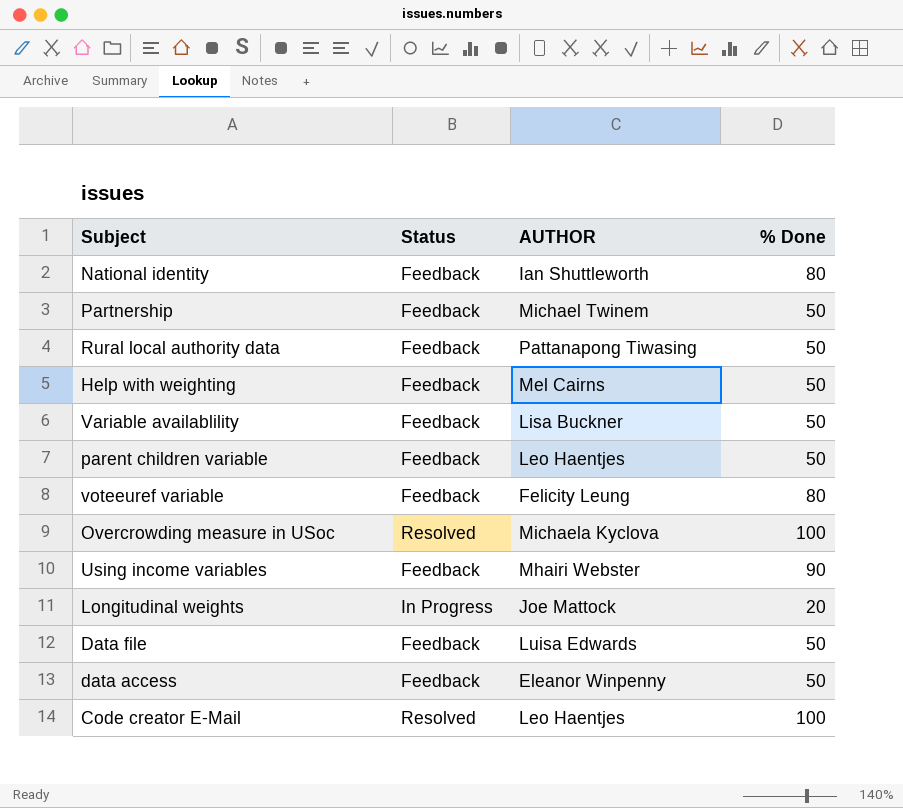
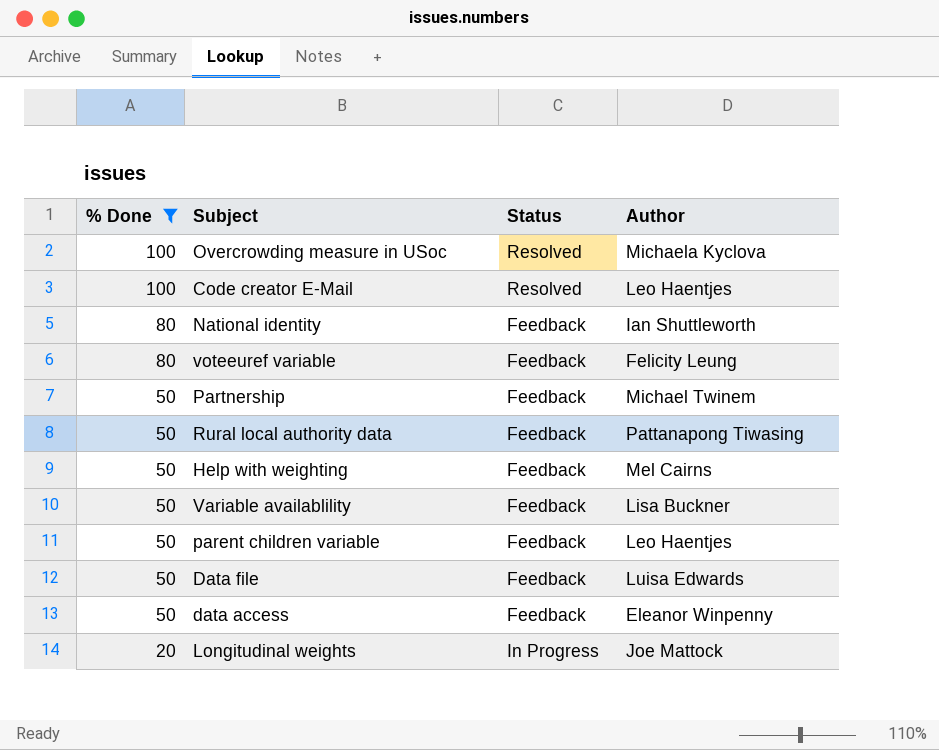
filter: none -> % Done != 90
row order: none -> % Done descending
column % Done | position: 4 -> 1
column name: AUTHOR -> Author

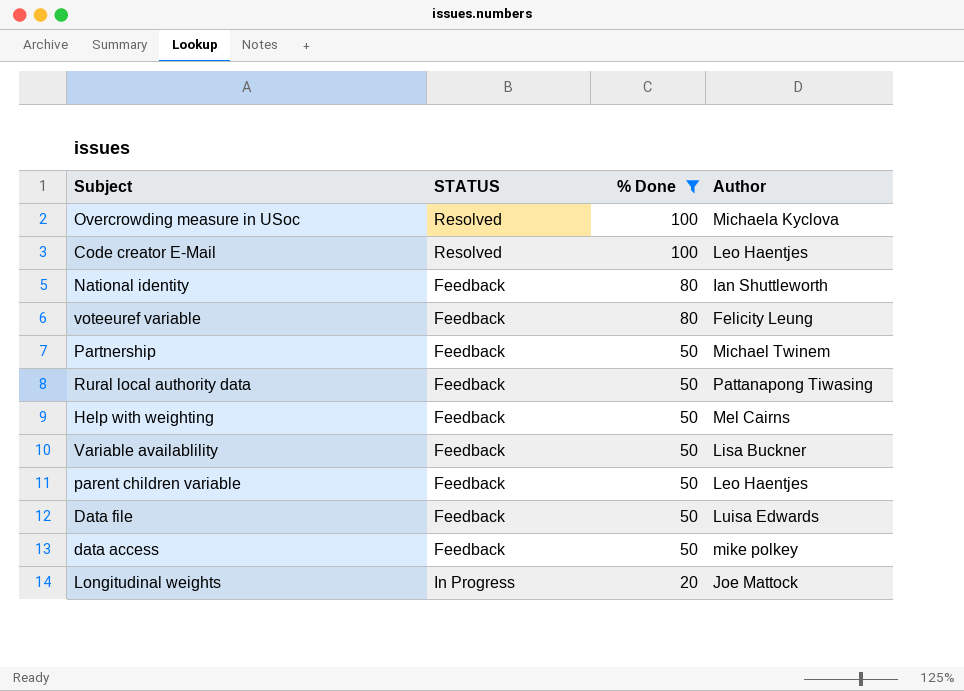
column name: Status -> STATUS
column % Done | position: 1 -> 3
data access | Author: Eleanor Winpenny -> mike polkey

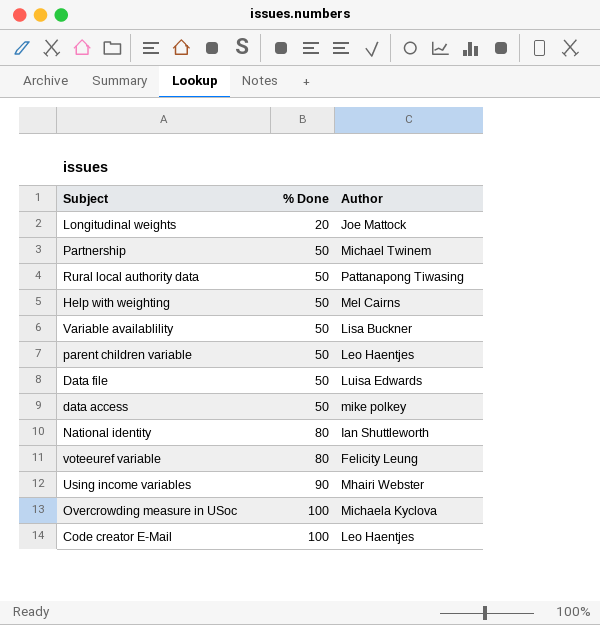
filter: % Done != 90 -> none
row order: % Done descending -> % Done ascending
column STATUS | position: 2 -> none

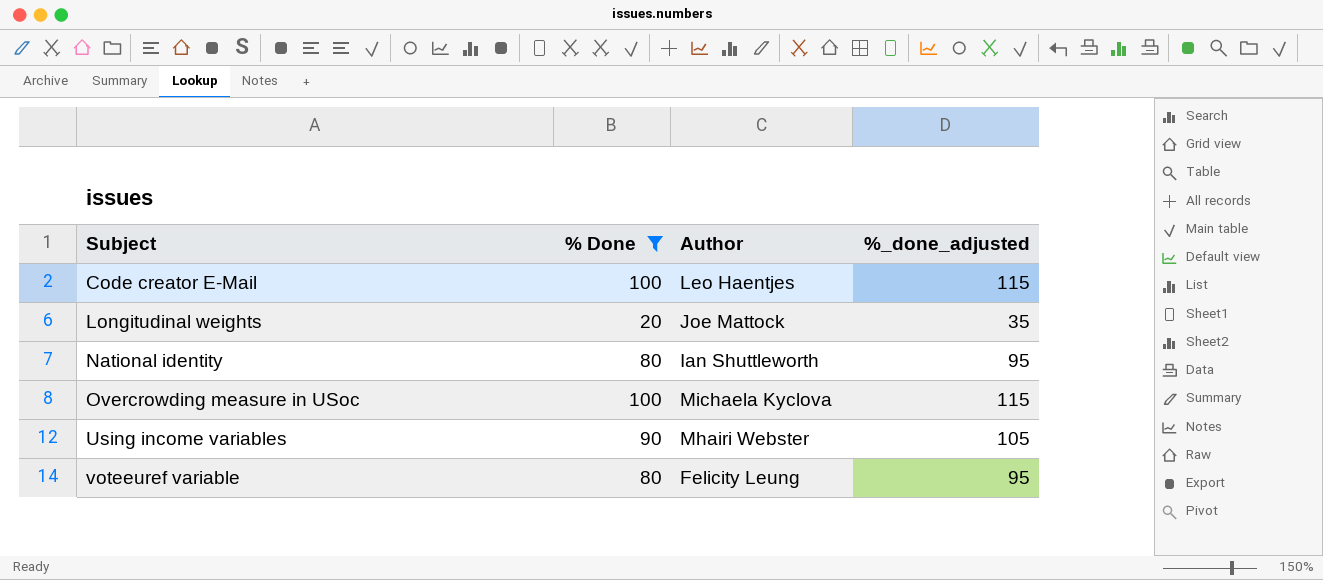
filter: none -> % Done != 50
row order: % Done ascending -> Subject ascending
column %_done_adjusted | formula: none -> [% Done] + 15

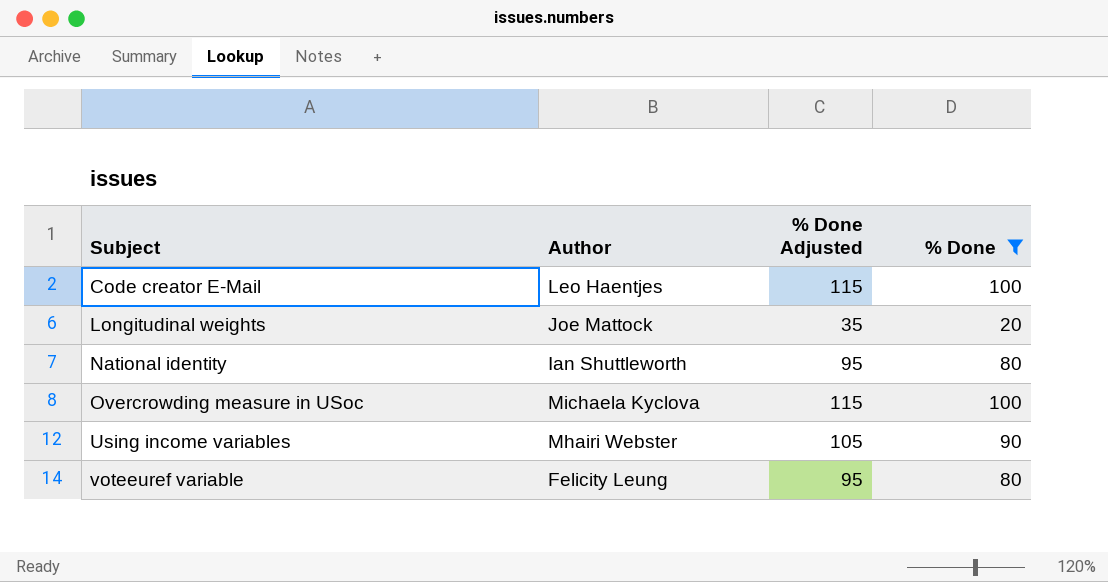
column name: %_done_adjusted -> % Done Adjusted
column % Done | position: 2 -> 4

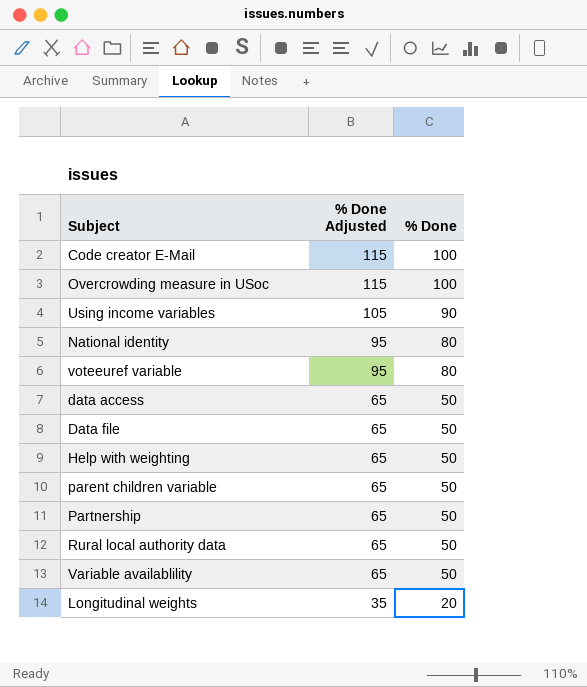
filter: % Done != 50 -> none
row order: Subject ascending -> % Done Adjusted descending
column Author | position: 2 -> none

